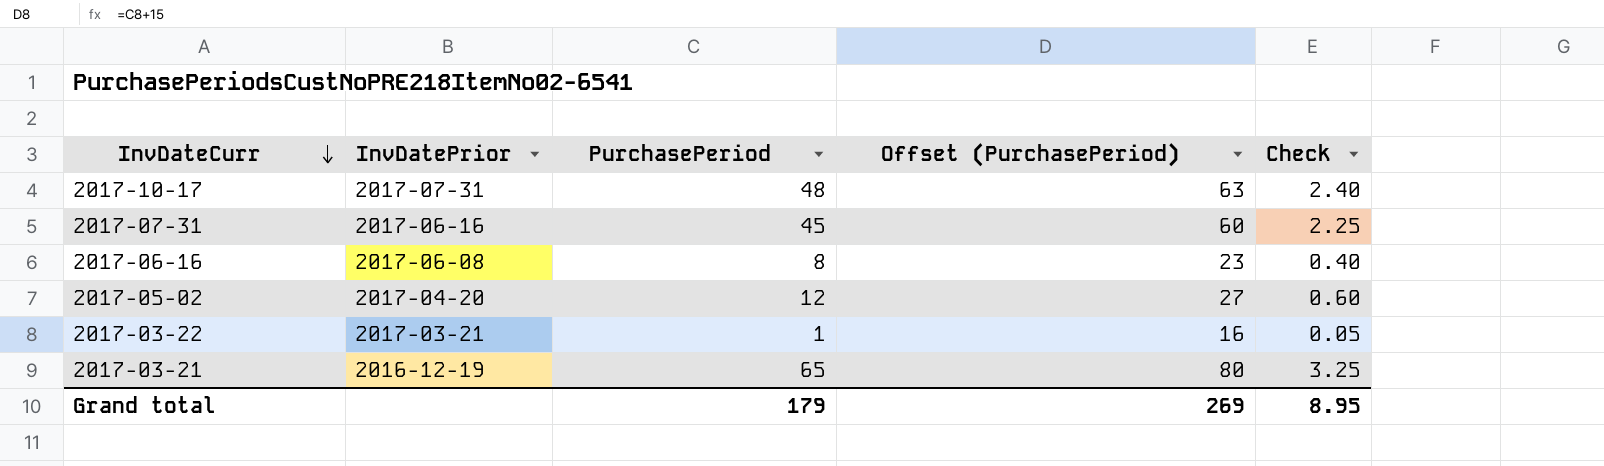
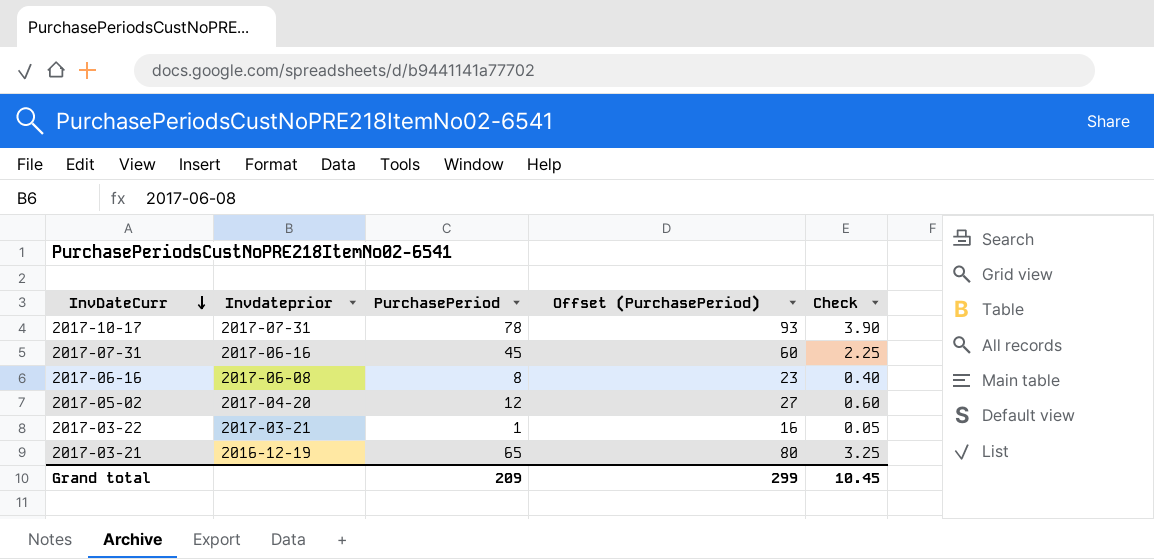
column name: InvDatePrior -> Invdateprior
2017-10-17 | PurchasePeriod: 48 -> 78
2017-10-17 | Offset (PurchasePeriod): 63 -> 93
2017-10-17 | Check: 2.40 -> 3.90
Grand total | PurchasePeriod: 179 -> 209
Grand total | Offset (PurchasePeriod): 269 -> 299
Grand total | Check: 8.95 -> 10.45

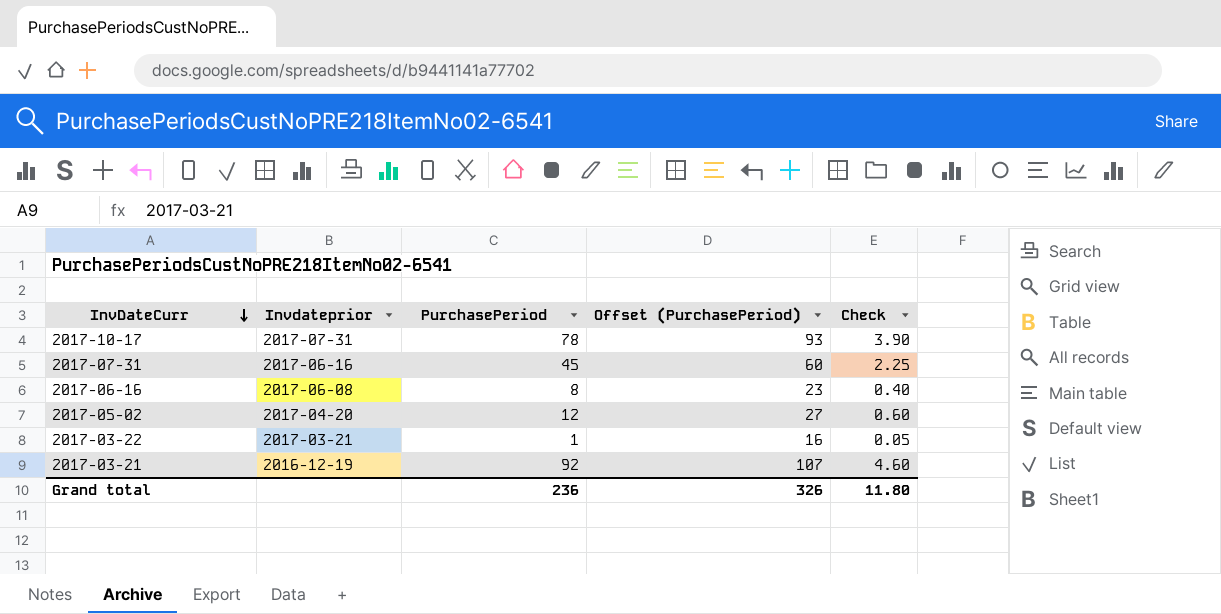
2017-03-21 | PurchasePeriod: 65 -> 92
2017-03-21 | Offset (PurchasePeriod): 80 -> 107
2017-03-21 | Check: 3.25 -> 4.60
Grand total | PurchasePeriod: 209 -> 236
Grand total | Offset (PurchasePeriod): 299 -> 326
Grand total | Check: 10.45 -> 11.80

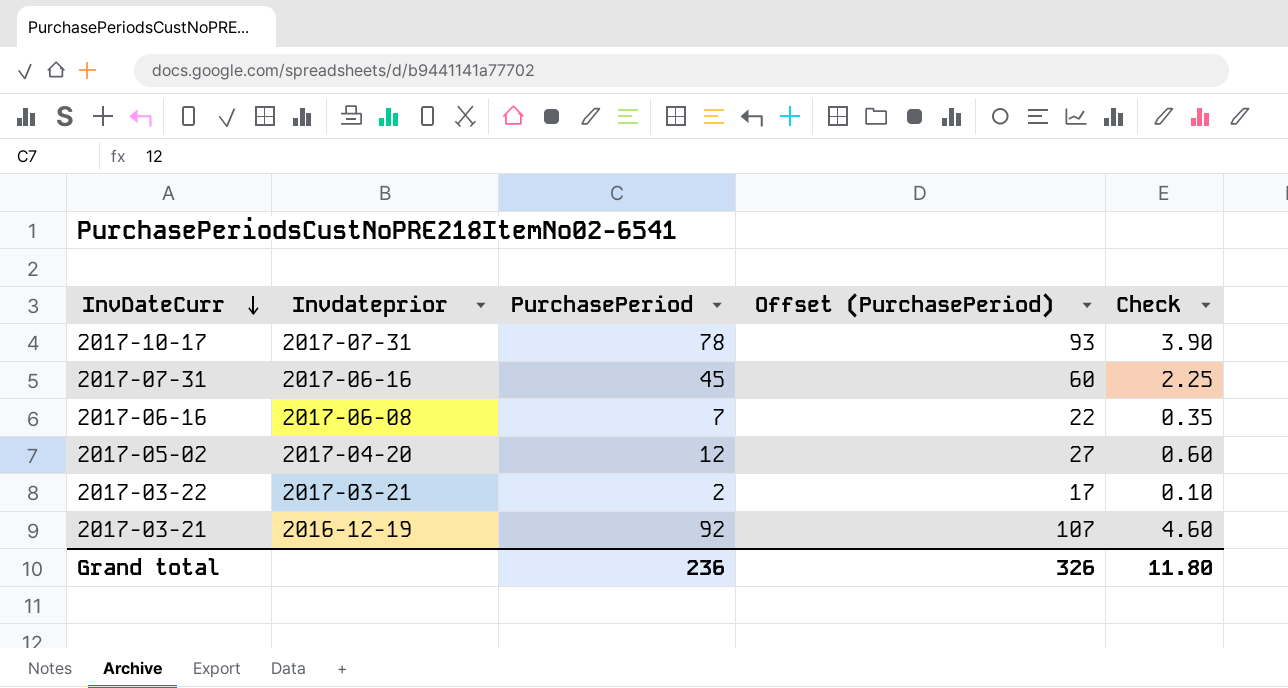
2017-06-16 | PurchasePeriod: 8 -> 7
2017-06-16 | Offset (PurchasePeriod): 23 -> 22
2017-06-16 | Check: 0.40 -> 0.35
2017-03-22 | PurchasePeriod: 1 -> 2
2017-03-22 | Offset (PurchasePeriod): 16 -> 17
2017-03-22 | Check: 0.05 -> 0.10

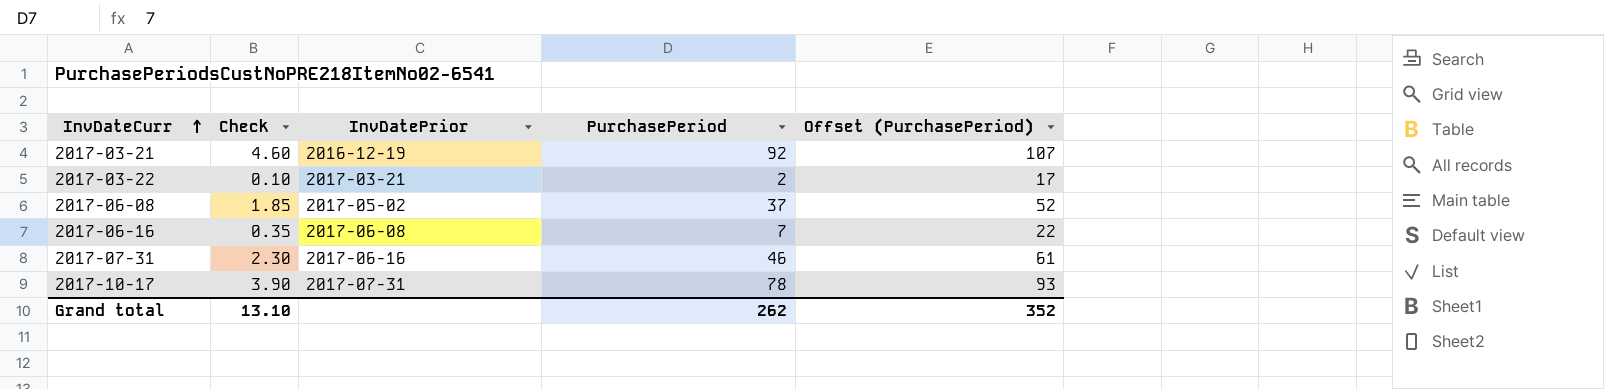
row order: InvDateCurr descending -> InvDateCurr ascending
column Check | position: 5 -> 2
column name: Invdateprior -> InvDatePrior
row 2017-05-02: 2017-04-20 | 12 | 27 | 0.60 -> none
row 2017-06-08: none -> 1.85 | 2017-05-02 | 37 | 52
2017-07-31 | Check: 2.25 -> 2.30
2017-07-31 | PurchasePeriod: 45 -> 46
2017-07-31 | Offset (PurchasePeriod): 60 -> 61
Grand total | Check: 11.80 -> 13.10
Grand total | PurchasePeriod: 236 -> 262
Grand total | Offset (PurchasePeriod): 326 -> 352

